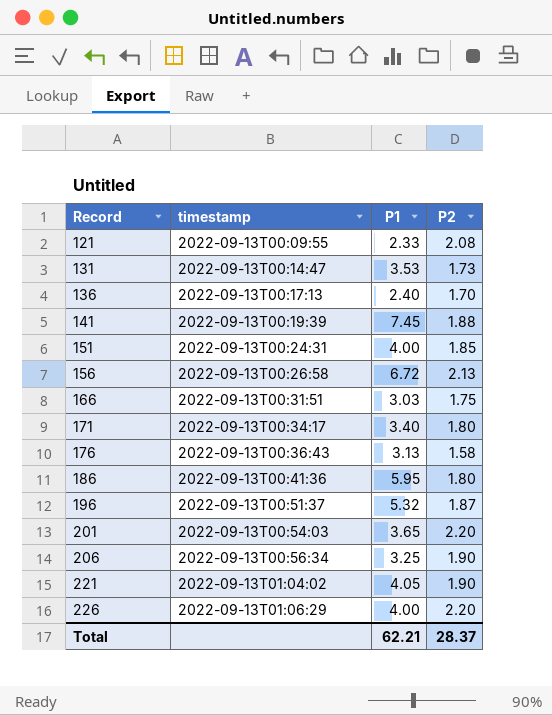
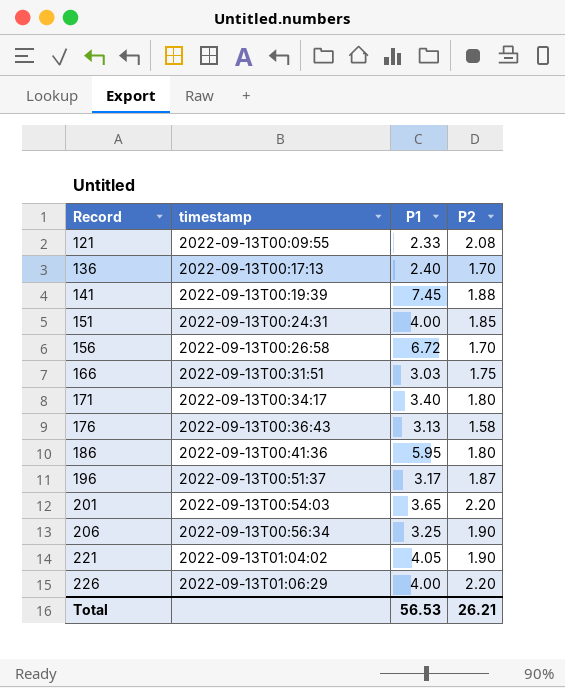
row 131: 2022-09-13T00:14:47 | 3.53 | 1.73 -> none
156 | P2: 2.13 -> 1.70
196 | P1: 5.32 -> 3.17
Total | P1: 62.21 -> 56.53
Total | P2: 28.37 -> 26.21

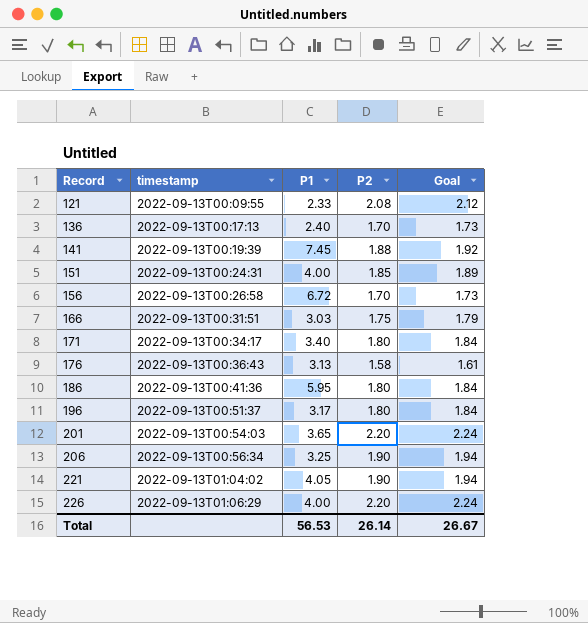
column Goal | formula: none -> [P2] * 1.02
196 | P2: 1.87 -> 1.80
Total | P2: 26.21 -> 26.14

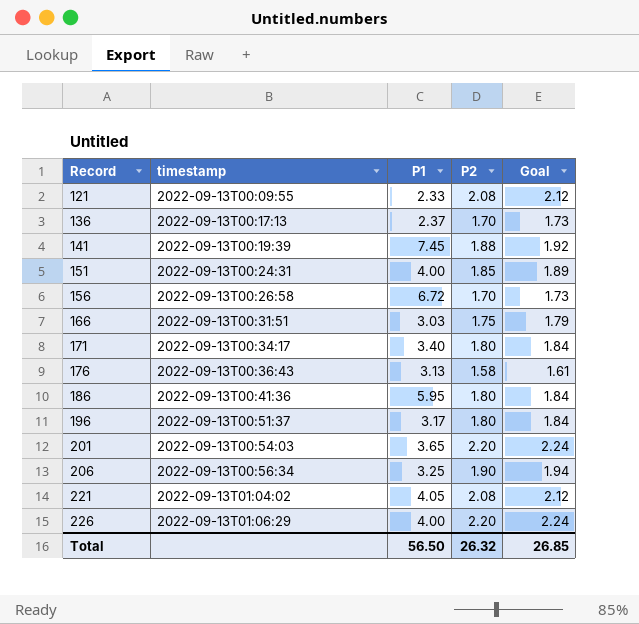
136 | P1: 2.40 -> 2.37
221 | P2: 1.90 -> 2.08
221 | Goal: 1.94 -> 2.12
Total | P1: 56.53 -> 56.50
Total | P2: 26.14 -> 26.32
Total | Goal: 26.67 -> 26.85

